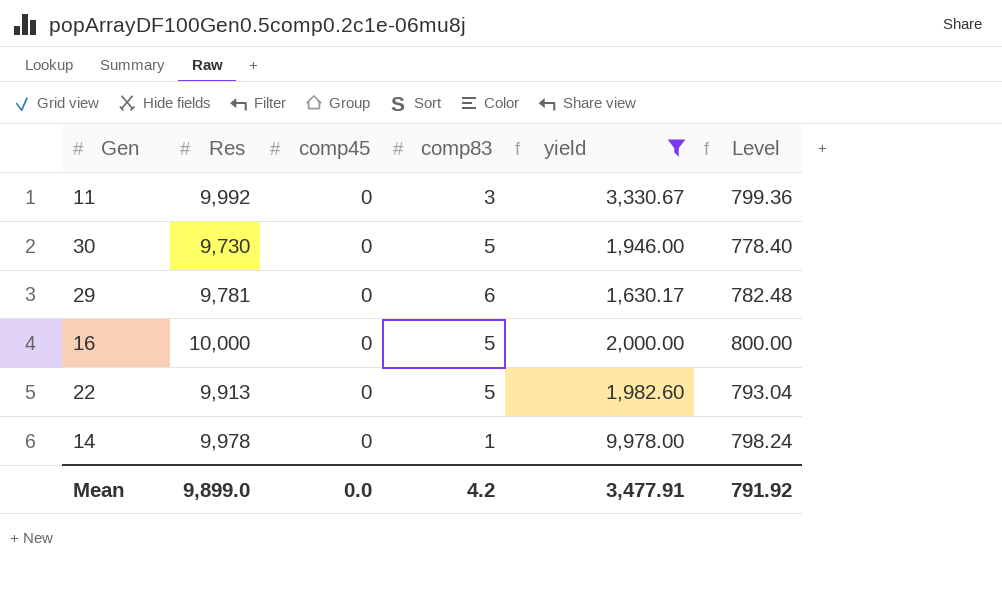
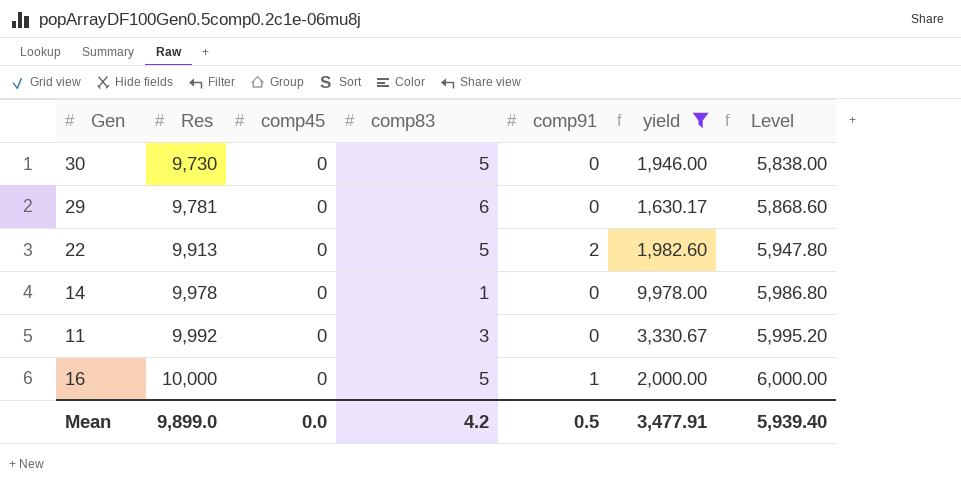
row order: none -> Res ascending
column comp91 | position: none -> 5
column Level | formula: [Res] * 0.08 -> [Res] * 0.6
Mean | Level: 791.92 -> 5,939.40

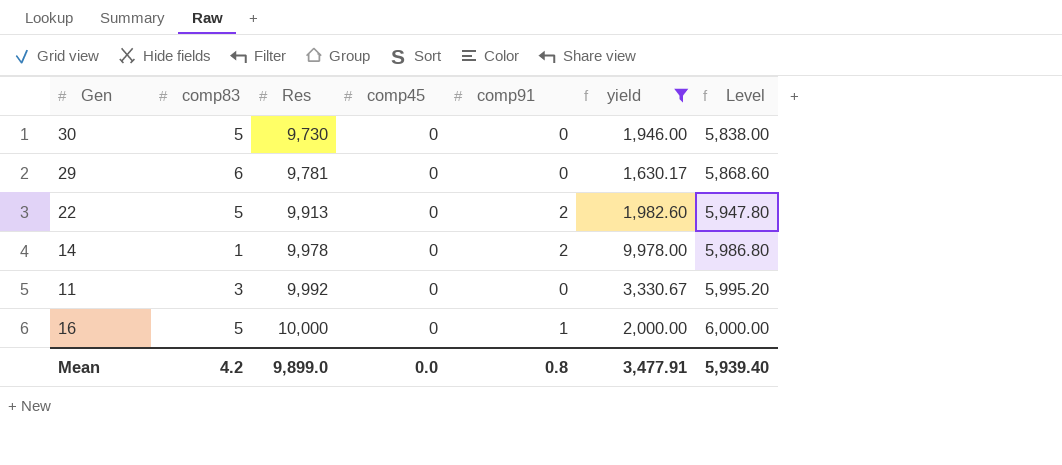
column comp83 | position: 4 -> 2
14 | comp91: 0 -> 2
Mean | comp91: 0.5 -> 0.8

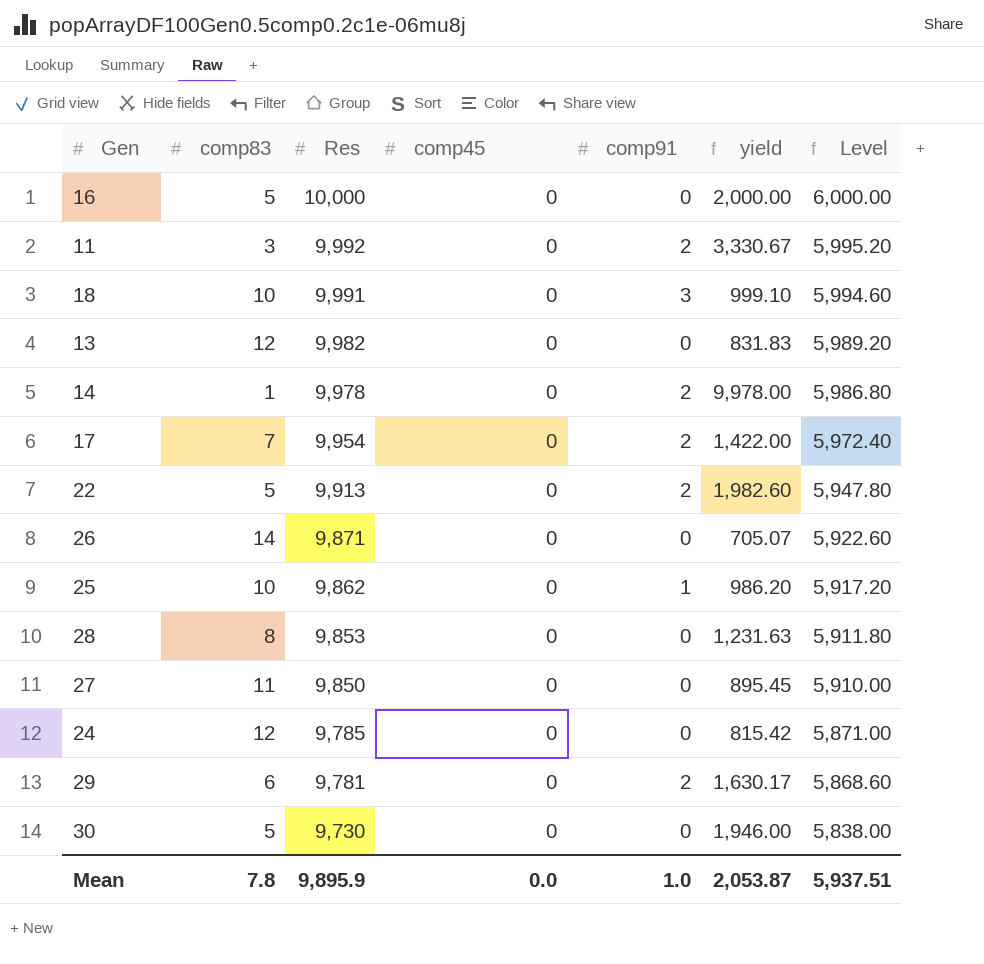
filter: yield >= 1,630.17 -> none
row order: Res ascending -> Res descending
16 | comp91: 1 -> 0
11 | comp91: 0 -> 2
29 | comp91: 0 -> 2
Mean | comp83: 4.2 -> 7.8
Mean | Res: 9,899.0 -> 9,895.9
Mean | comp91: 0.8 -> 1.0
Mean | yield: 3,477.91 -> 2,053.87
Mean | Level: 5,939.40 -> 5,937.51

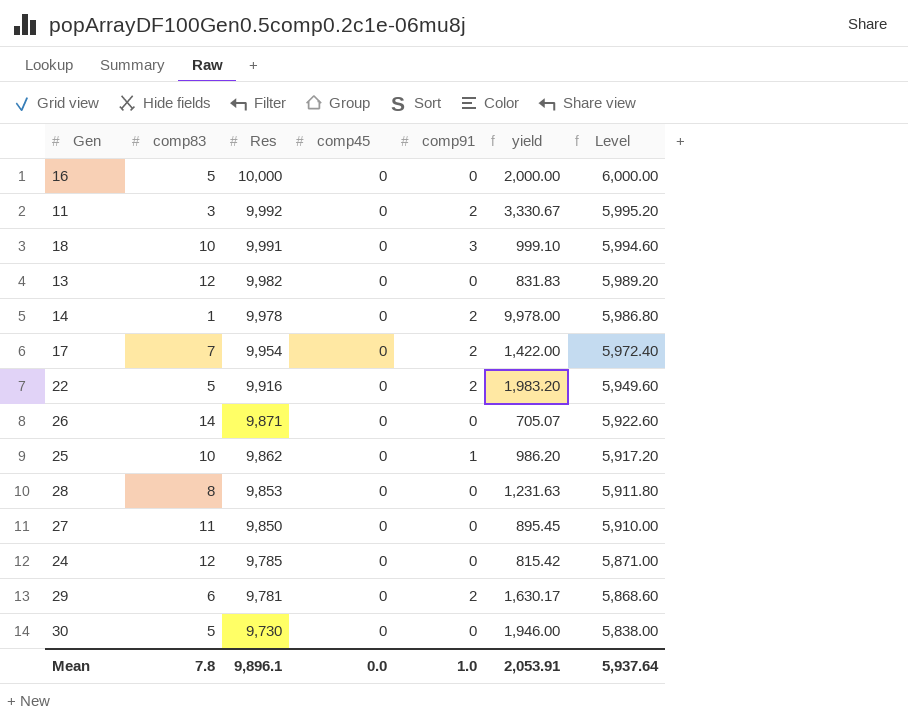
22 | Res: 9,913 -> 9,916
22 | yield: 1,982.60 -> 1,983.20
22 | Level: 5,947.80 -> 5,949.60
Mean | Res: 9,895.9 -> 9,896.1
Mean | yield: 2,053.87 -> 2,053.91
Mean | Level: 5,937.51 -> 5,937.64

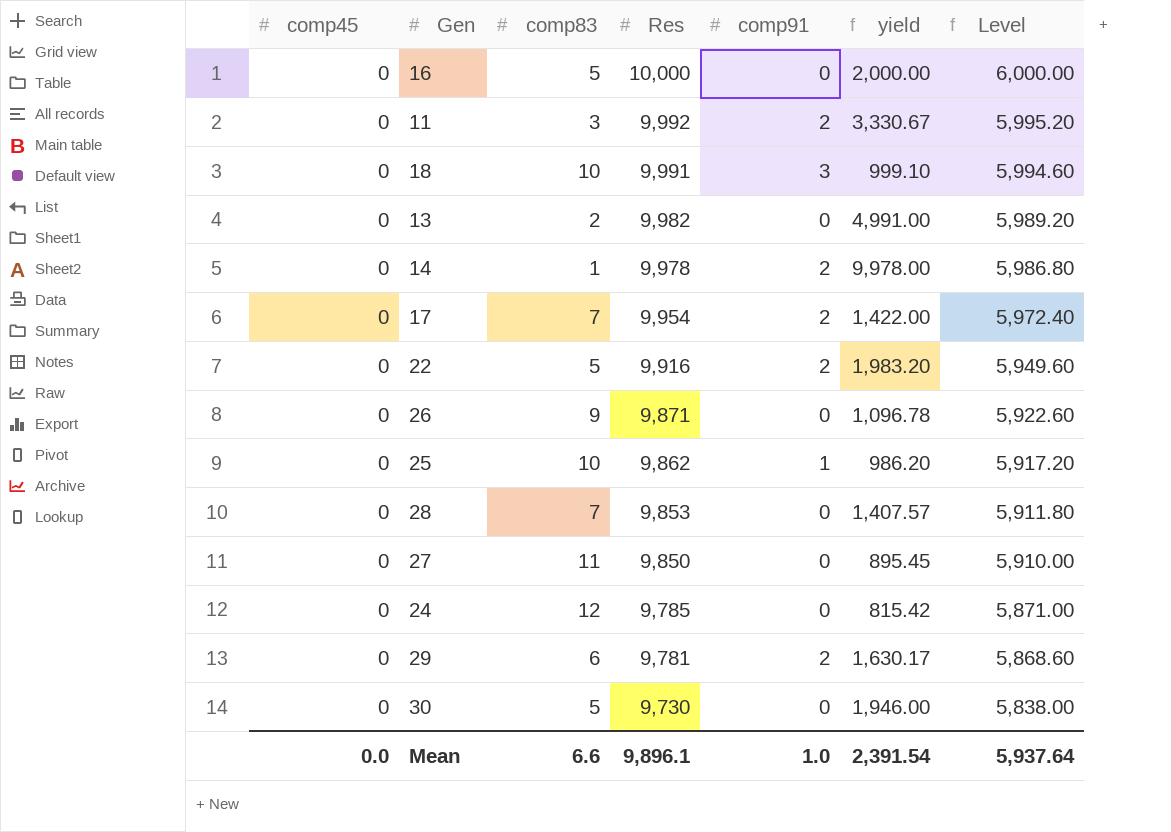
column comp45 | position: 4 -> 1
13 | comp83: 12 -> 2
13 | yield: 831.83 -> 4,991.00
26 | comp83: 14 -> 9
26 | yield: 705.07 -> 1,096.78
28 | comp83: 8 -> 7
28 | yield: 1,231.63 -> 1,407.57
Mean | comp83: 7.8 -> 6.6
Mean | yield: 2,053.91 -> 2,391.54

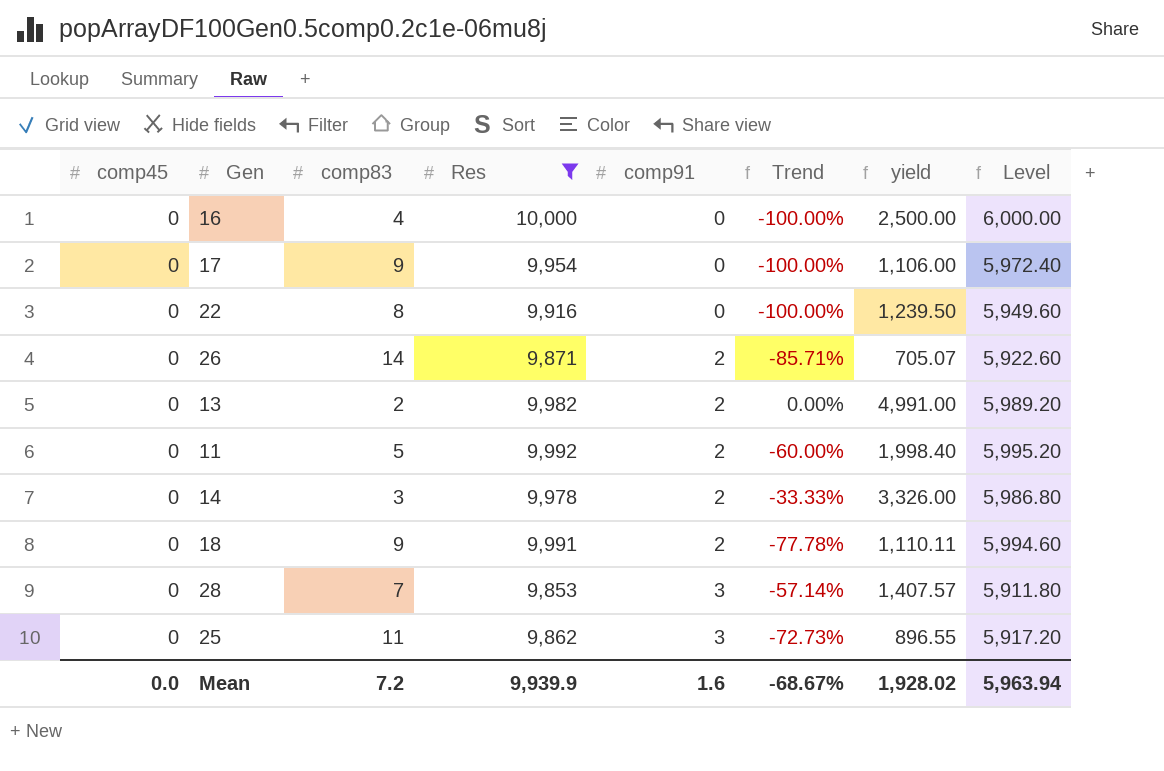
filter: none -> Res >= 9,853
row order: Res descending -> comp91 ascending
column Trend | formula: none -> ([comp91] - [comp83]) / [comp83]
16 | comp83: 5 -> 4
16 | yield: 2,000.00 -> 2,500.00
17 | comp83: 7 -> 9
17 | comp91: 2 -> 0
17 | yield: 1,422.00 -> 1,106.00
22 | comp83: 5 -> 8
22 | comp91: 2 -> 0
22 | yield: 1,983.20 -> 1,239.50
26 | comp83: 9 -> 14
26 | comp91: 0 -> 2
26 | yield: 1,096.78 -> 705.07
13 | comp91: 0 -> 2
11 | comp83: 3 -> 5
11 | yield: 3,330.67 -> 1,998.40
14 | comp83: 1 -> 3
14 | yield: 9,978.00 -> 3,326.00
18 | comp83: 10 -> 9
18 | comp91: 3 -> 2
18 | yield: 999.10 -> 1,110.11
28 | comp91: 0 -> 3
25 | comp83: 10 -> 11
25 | comp91: 1 -> 3
25 | yield: 986.20 -> 896.55
Mean | comp83: 6.6 -> 7.2
Mean | Res: 9,896.1 -> 9,939.9
Mean | comp91: 1.0 -> 1.6
Mean | yield: 2,391.54 -> 1,928.02
Mean | Level: 5,937.64 -> 5,963.94

